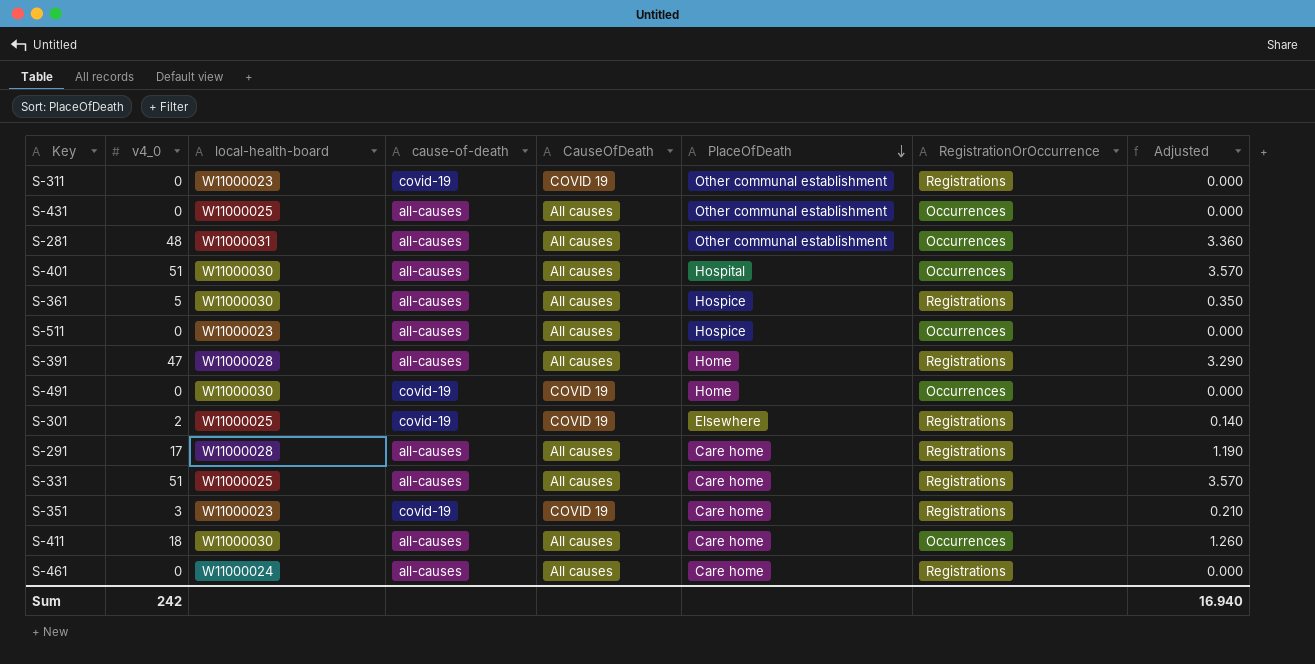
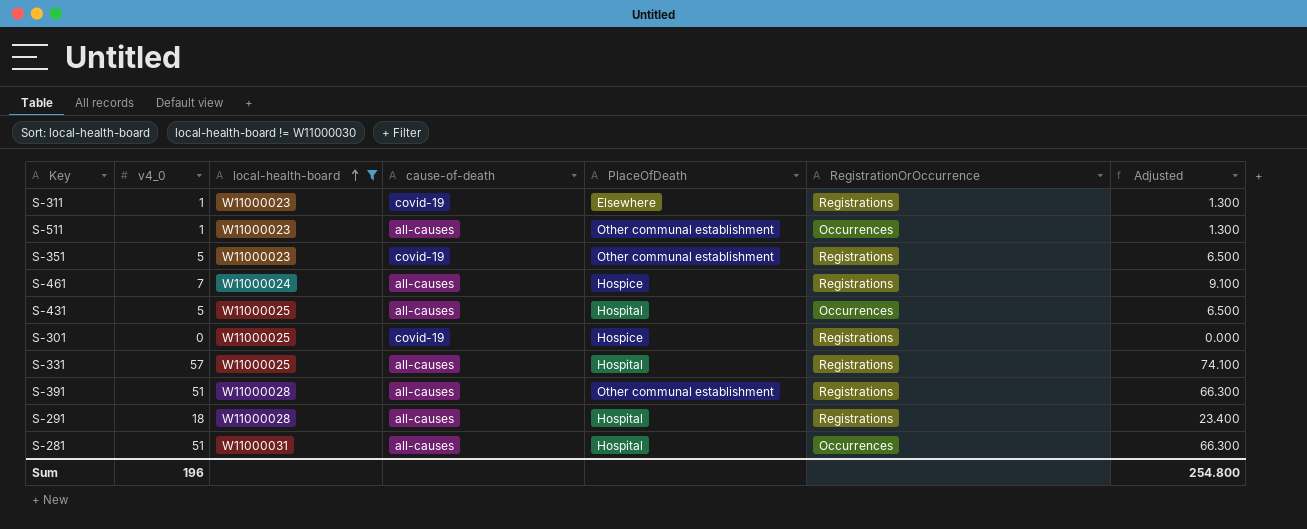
filter: none -> local-health-board != W11000030
row order: PlaceOfDeath descending -> local-health-board ascending
column CauseOfDeath | position: 5 -> none
column Adjusted | formula: [v4_0] * 0.07 -> [v4_0] * 1.3
S-311 | v4_0: 0 -> 1
S-311 | PlaceOfDeath: Other communal establishment -> Elsewhere
S-511 | v4_0: 0 -> 1
S-511 | PlaceOfDeath: Hospice -> Other communal establishment
S-351 | v4_0: 3 -> 5
S-351 | PlaceOfDeath: Care home -> Other communal establishment
S-461 | v4_0: 0 -> 7
S-461 | PlaceOfDeath: Care home -> Hospice
S-431 | v4_0: 0 -> 5
S-431 | PlaceOfDeath: Other communal establishment -> Hospital
S-301 | v4_0: 2 -> 0
S-301 | PlaceOfDeath: Elsewhere -> Hospice
S-331 | v4_0: 51 -> 57
S-331 | PlaceOfDeath: Care home -> Hospital
S-391 | v4_0: 47 -> 51
S-391 | PlaceOfDeath: Home -> Other communal establishment
S-291 | v4_0: 17 -> 18
S-291 | PlaceOfDeath: Care home -> Hospital
S-281 | v4_0: 48 -> 51
S-281 | PlaceOfDeath: Other communal establishment -> Hospital
Sum | v4_0: 242 -> 196
Sum | Adjusted: 16.940 -> 254.800

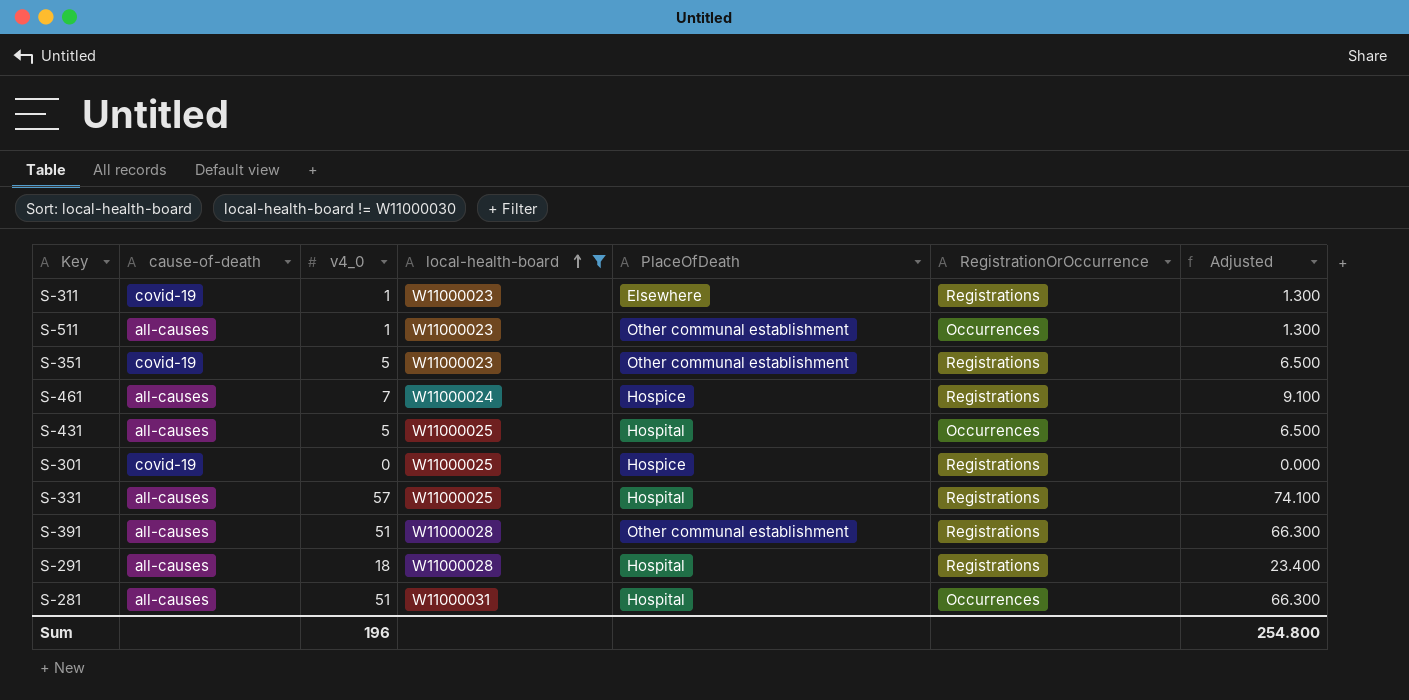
column cause-of-death | position: 4 -> 2

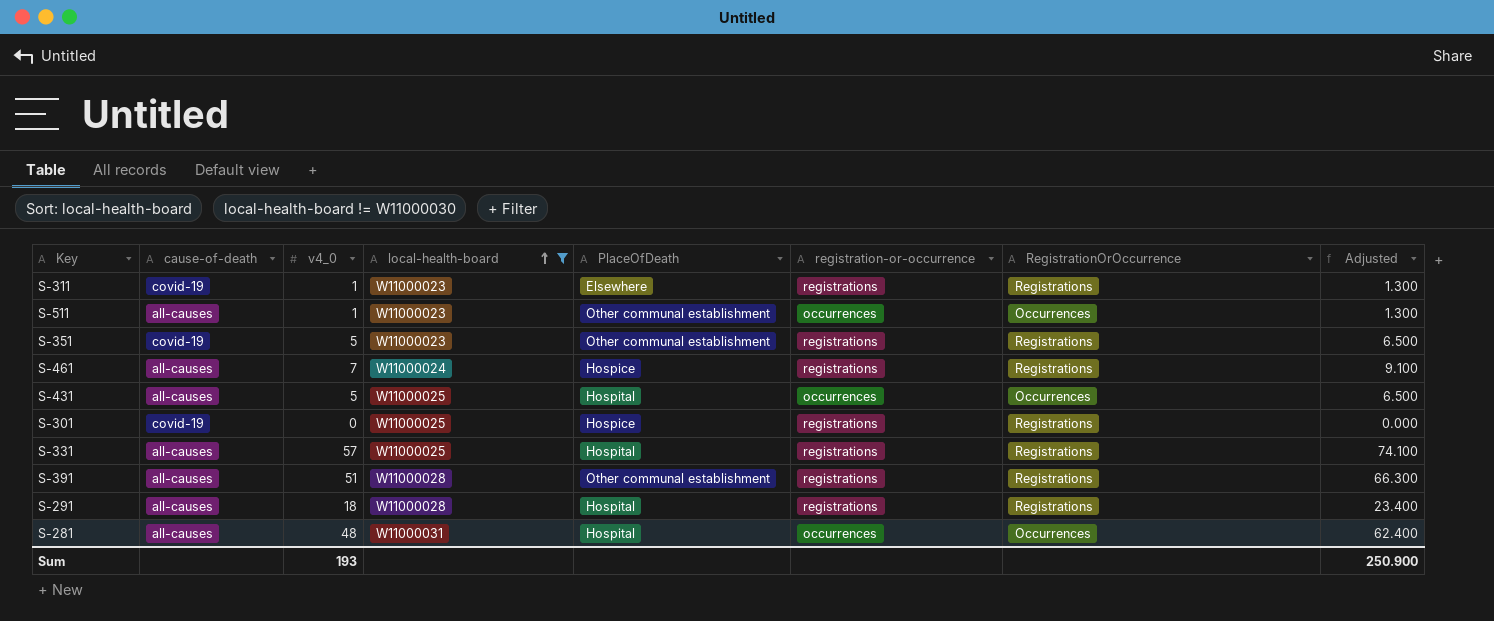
column registration-or-occurrence | position: none -> 6
S-281 | v4_0: 51 -> 48
S-281 | Adjusted: 66.300 -> 62.400
Sum | v4_0: 196 -> 193
Sum | Adjusted: 254.800 -> 250.900

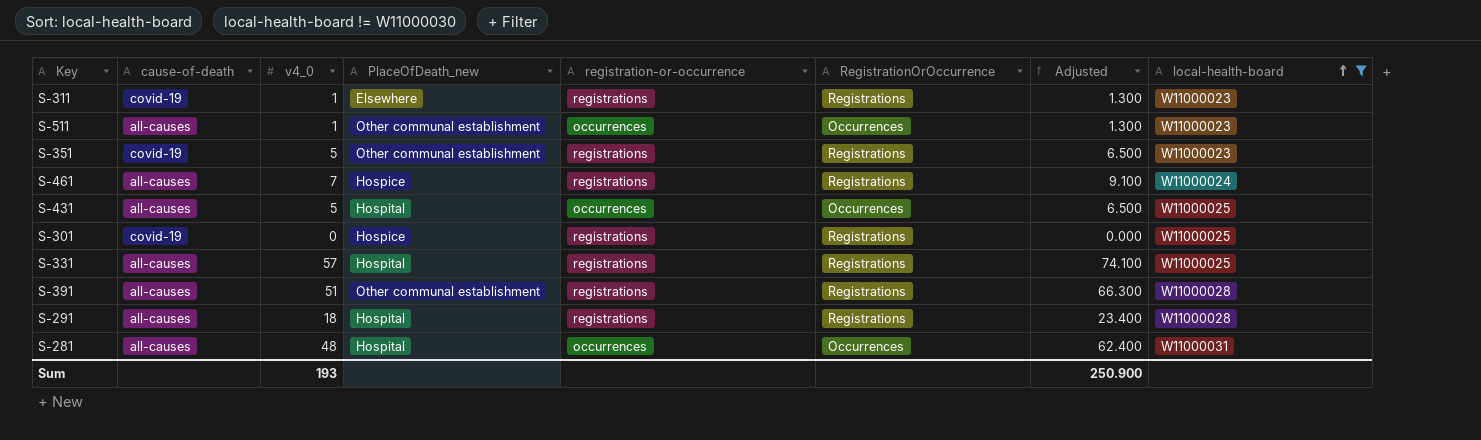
column name: PlaceOfDeath -> PlaceOfDeath_new
column local-health-board | position: 4 -> 8

